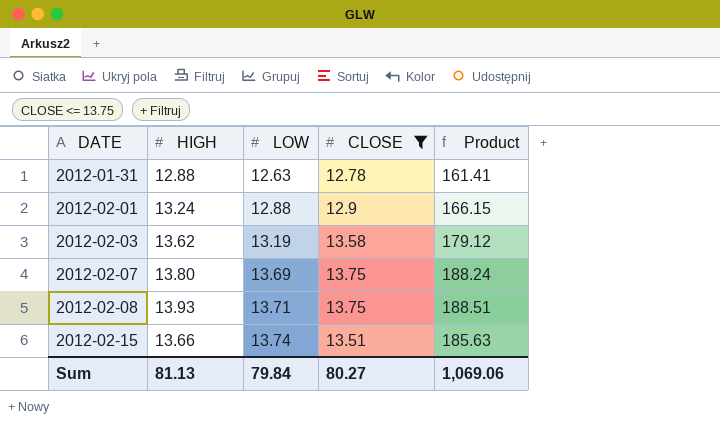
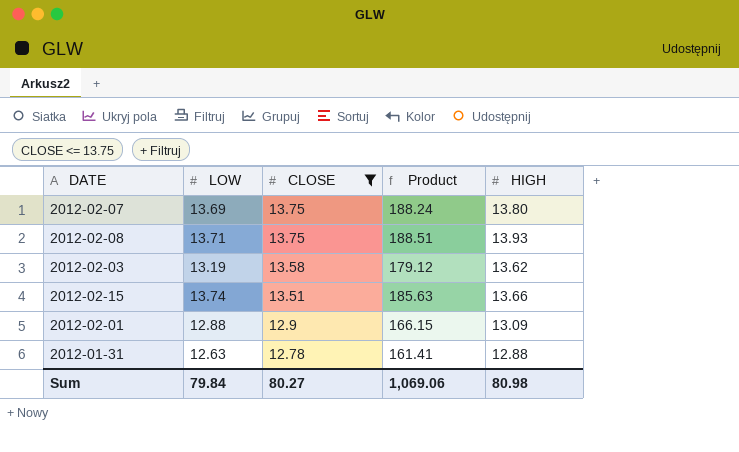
row order: DATE ascending -> CLOSE descending
column HIGH | position: 2 -> 5
2012-02-01 | HIGH: 13.24 -> 13.09
Sum | HIGH: 81.13 -> 80.98

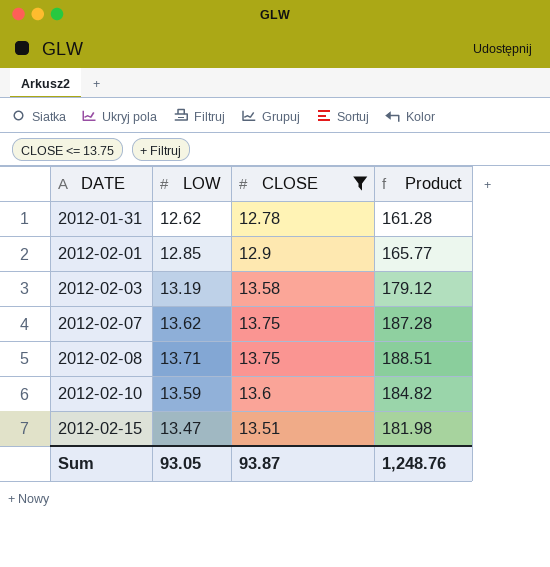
row order: CLOSE descending -> DATE ascending
column HIGH | position: 5 -> none
2012-01-31 | LOW: 12.63 -> 12.62
2012-01-31 | Product: 161.41 -> 161.28
2012-02-01 | LOW: 12.88 -> 12.85
2012-02-01 | Product: 166.15 -> 165.77
2012-02-07 | LOW: 13.69 -> 13.62
2012-02-07 | Product: 188.24 -> 187.28
row 2012-02-10: none -> 13.59 | 13.6 | 184.82
2012-02-15 | LOW: 13.74 -> 13.47
2012-02-15 | Product: 185.63 -> 181.98
Sum | LOW: 79.84 -> 93.05
Sum | CLOSE: 80.27 -> 93.87
Sum | Product: 1,069.06 -> 1,248.76

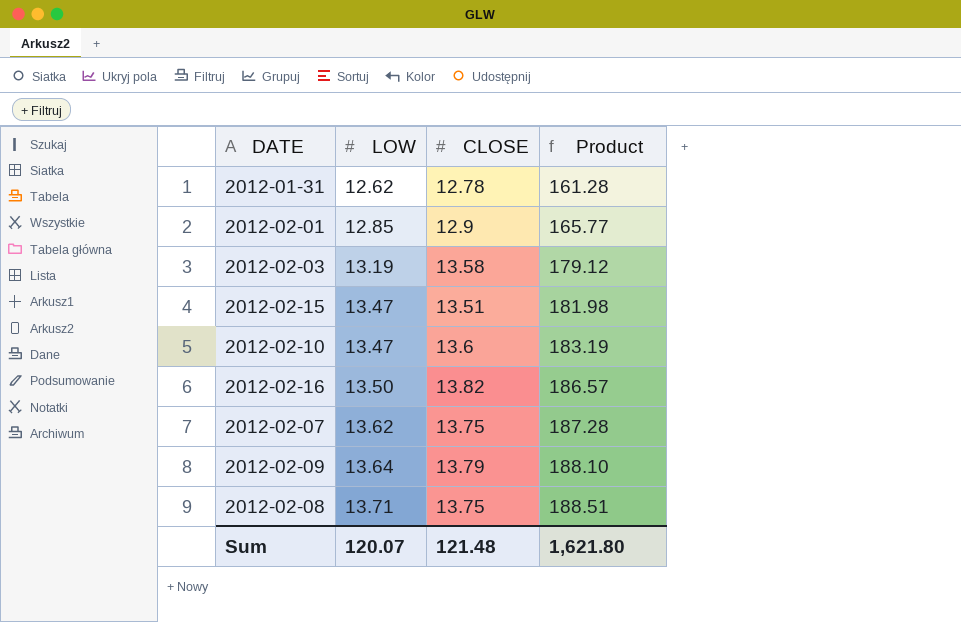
filter: CLOSE <= 13.75 -> none
row order: DATE ascending -> LOW ascending
2012-02-10 | LOW: 13.59 -> 13.47
2012-02-10 | Product: 184.82 -> 183.19
Sum | LOW: 93.05 -> 120.07
Sum | CLOSE: 93.87 -> 121.48
Sum | Product: 1,248.76 -> 1,621.80

